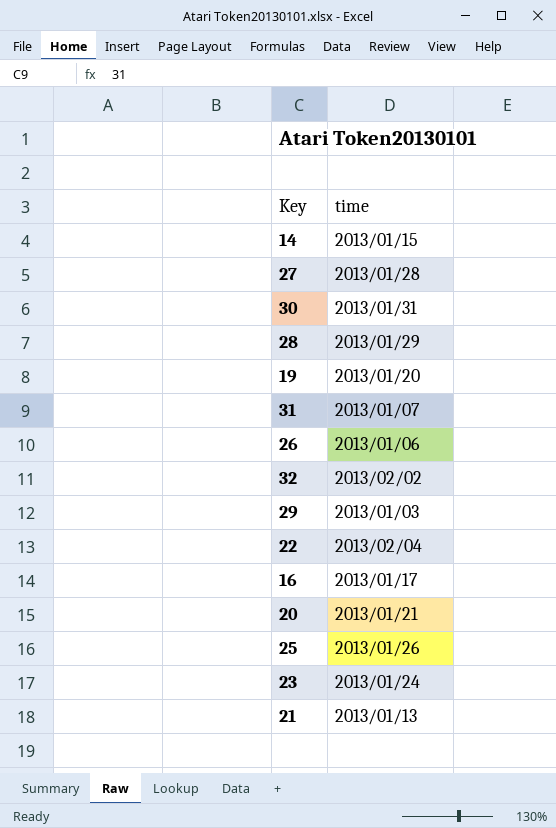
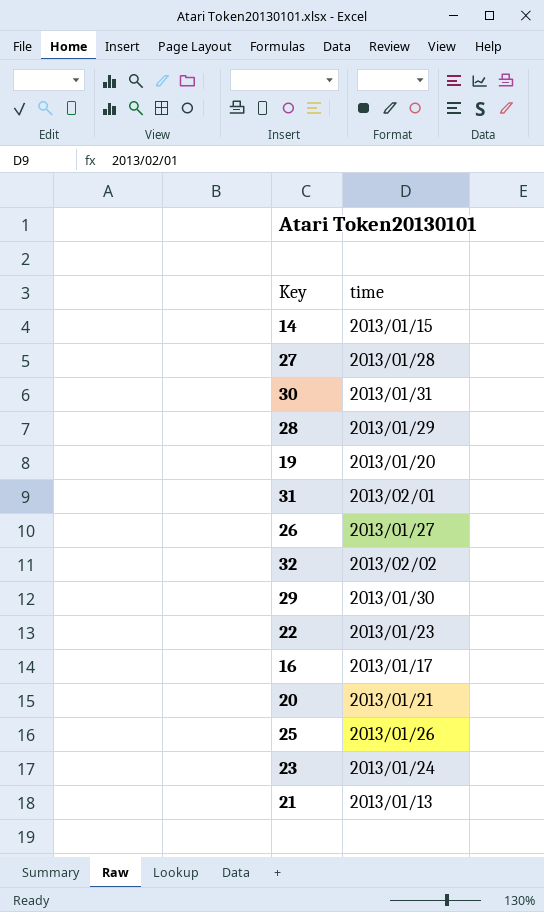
31 | time: 2013/01/07 -> 2013/02/01
26 | time: 2013/01/06 -> 2013/01/27
29 | time: 2013/01/03 -> 2013/01/30
22 | time: 2013/02/04 -> 2013/01/23

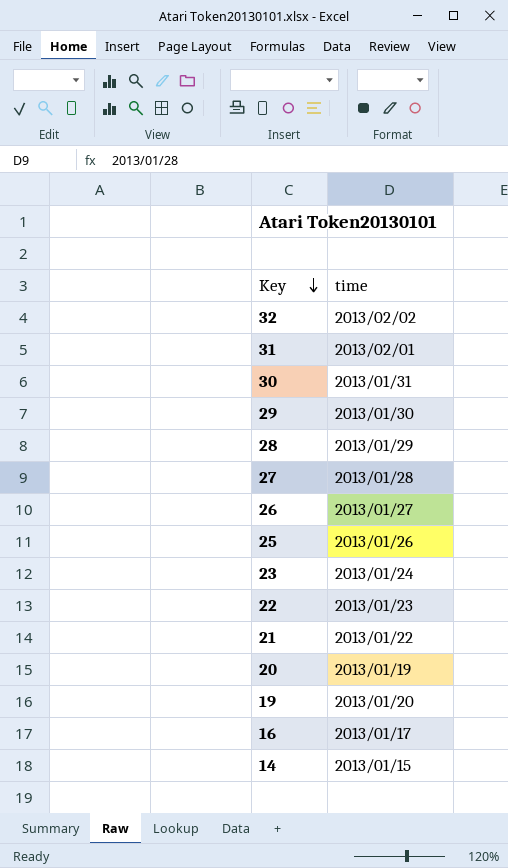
row order: none -> Key descending
21 | time: 2013/01/13 -> 2013/01/22
20 | time: 2013/01/21 -> 2013/01/19

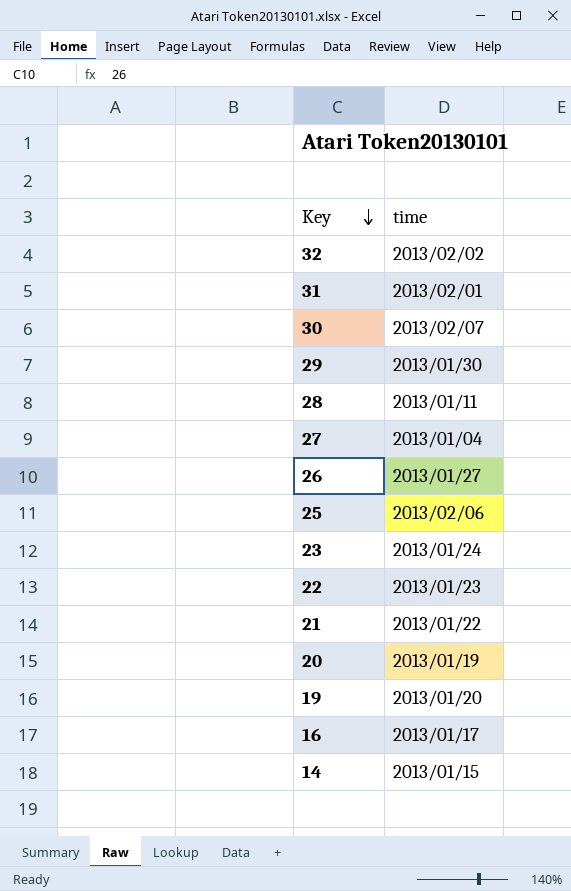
30 | time: 2013/01/31 -> 2013/02/07
28 | time: 2013/01/29 -> 2013/01/11
27 | time: 2013/01/28 -> 2013/01/04
25 | time: 2013/01/26 -> 2013/02/06

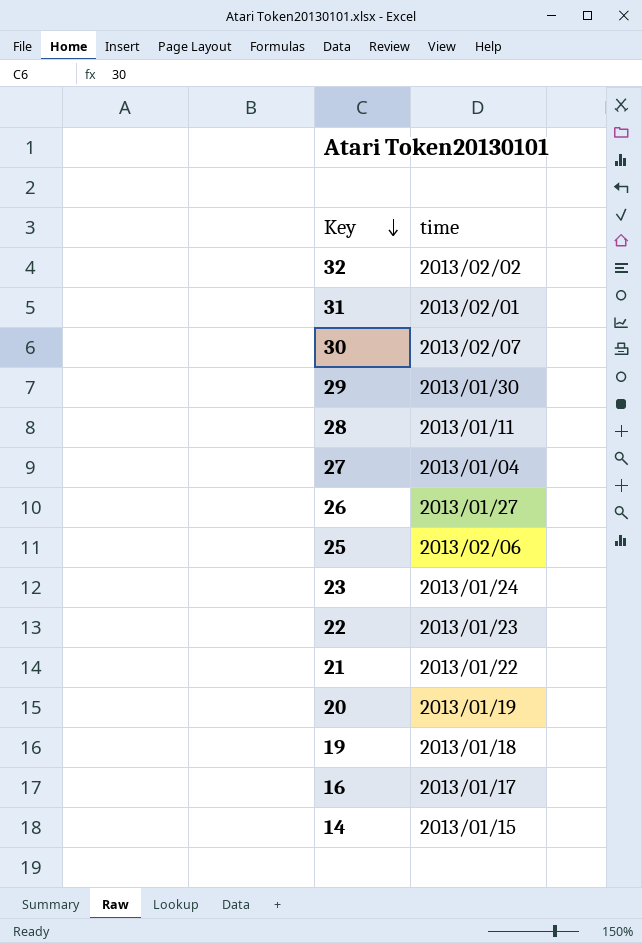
19 | time: 2013/01/20 -> 2013/01/18

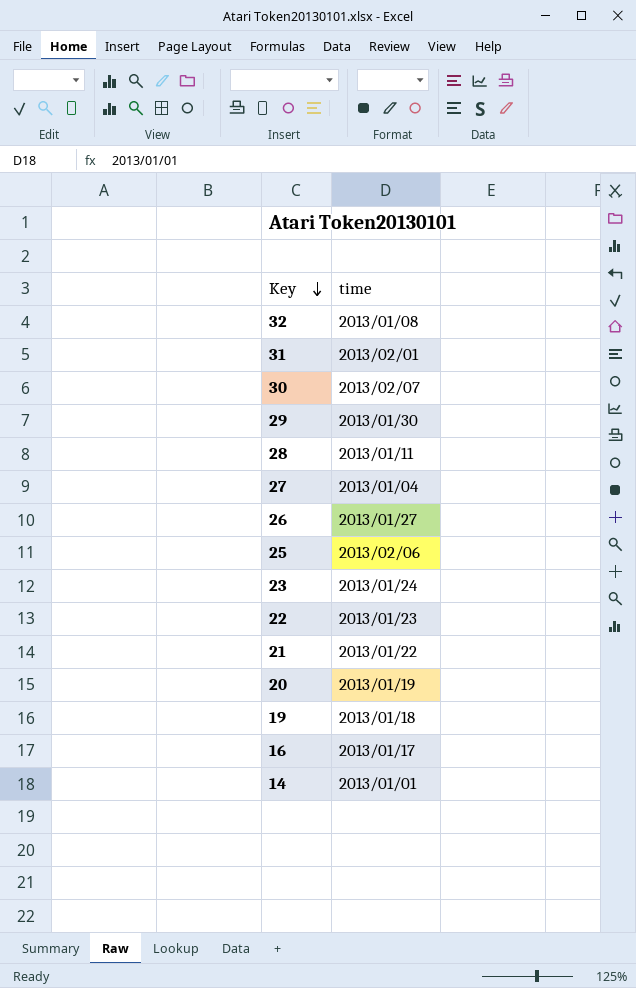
32 | time: 2013/02/02 -> 2013/01/08
14 | time: 2013/01/15 -> 2013/01/01

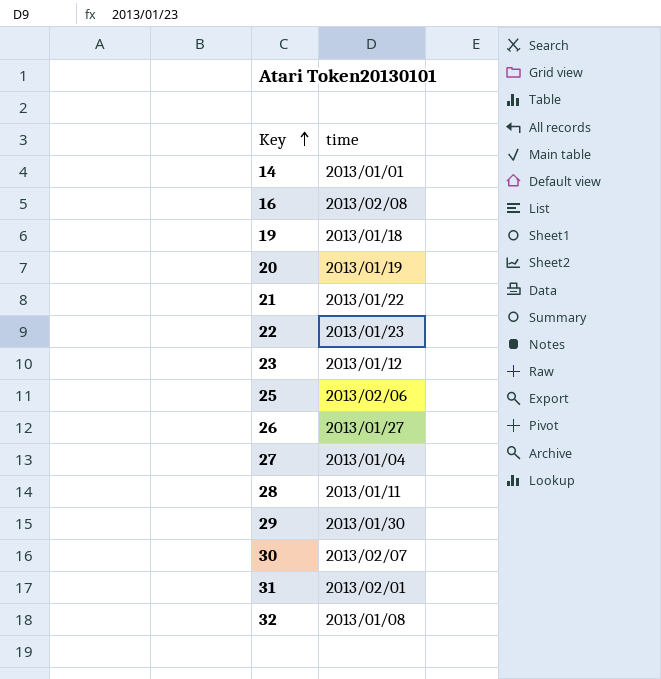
row order: Key descending -> Key ascending
16 | time: 2013/01/17 -> 2013/02/08
23 | time: 2013/01/24 -> 2013/01/12

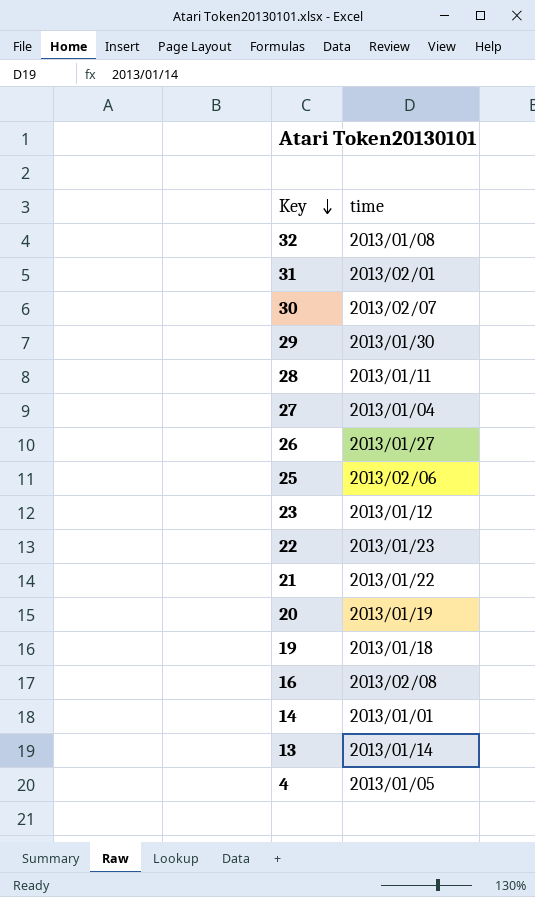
row order: Key ascending -> Key descending
row 13: none -> 2013/01/14
row 4: none -> 2013/01/05

